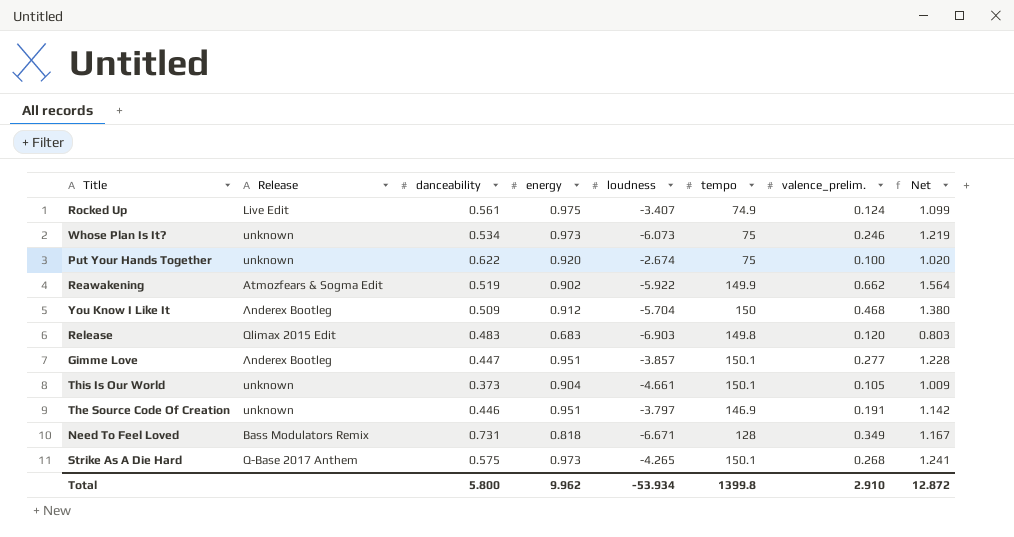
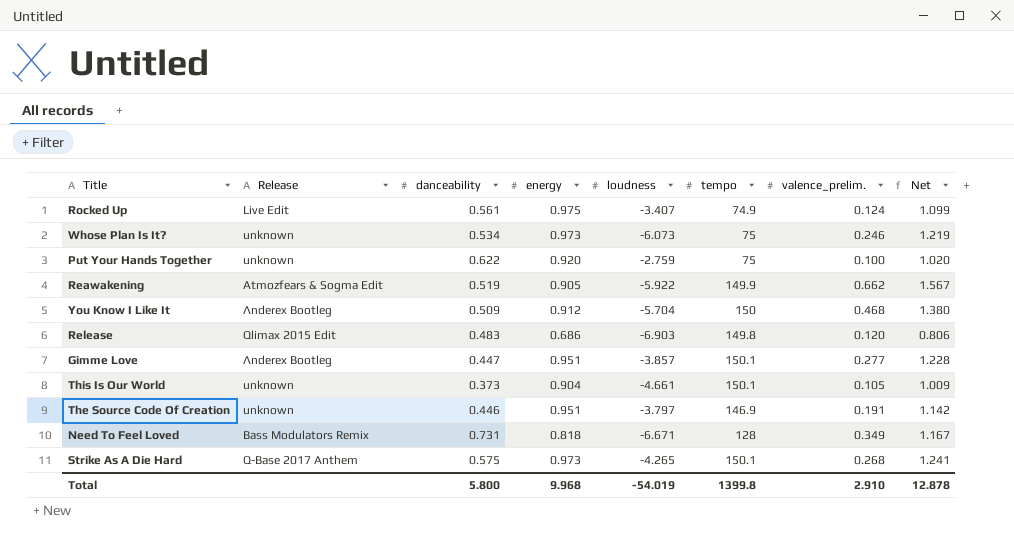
Put Your Hands Together | loudness: -2.674 -> -2.759
Reawakening | energy: 0.902 -> 0.905
Reawakening | Net: 1.564 -> 1.567
Release | energy: 0.683 -> 0.686
Release | Net: 0.803 -> 0.806
Total | energy: 9.962 -> 9.968
Total | loudness: -53.934 -> -54.019
Total | Net: 12.872 -> 12.878

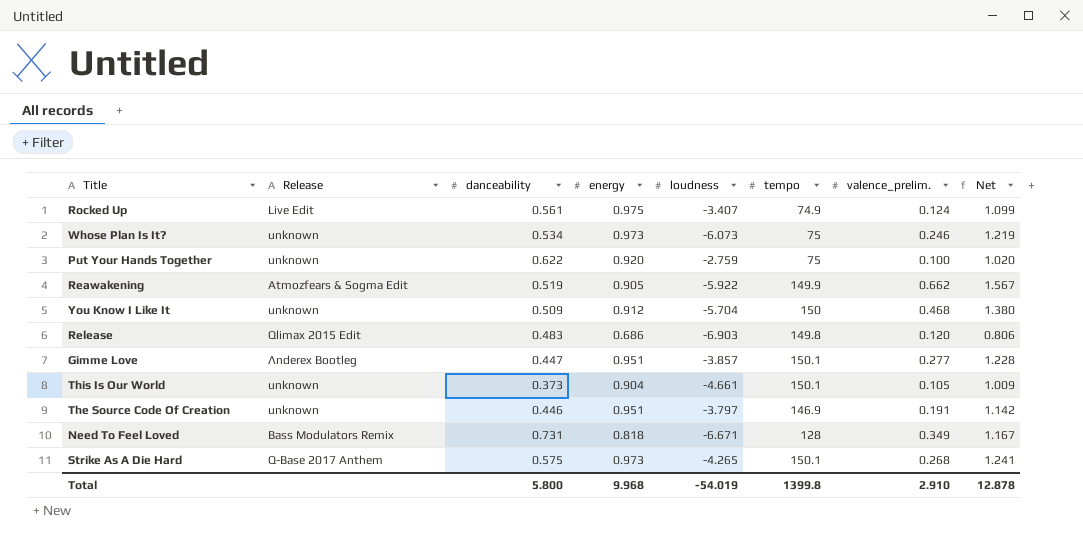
You Know I Like It | Release: Λnderex Bootleg -> unknown

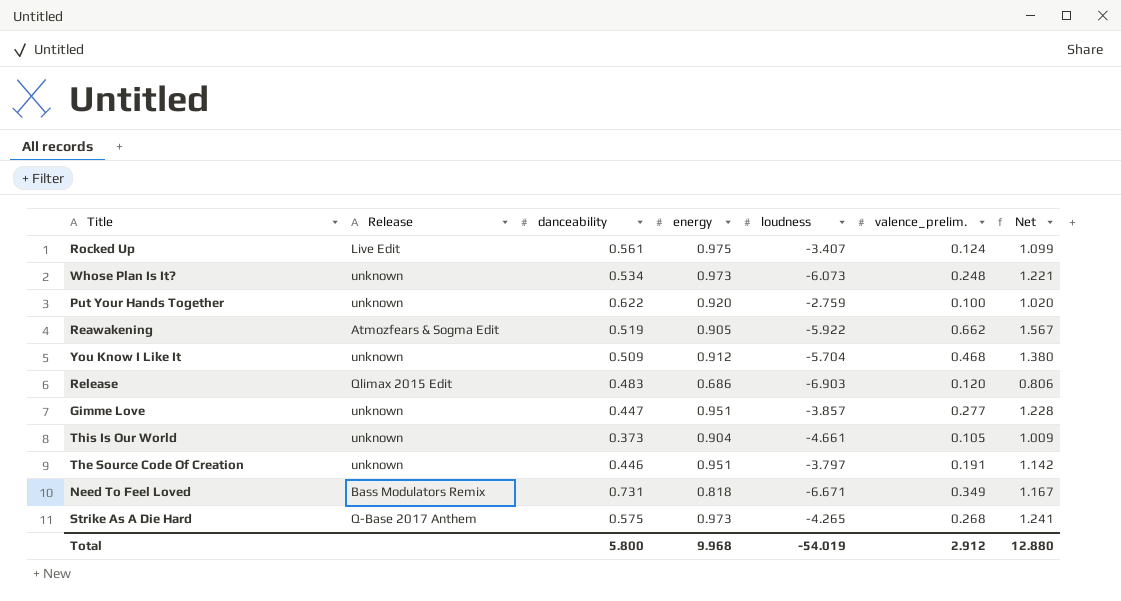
column tempo | position: 6 -> none
Whose Plan Is It? | valence_prelim.: 0.246 -> 0.248
Whose Plan Is It? | Net: 1.219 -> 1.221
Gimme Love | Release: Λnderex Bootleg -> unknown
Total | valence_prelim.: 2.910 -> 2.912
Total | Net: 12.878 -> 12.880

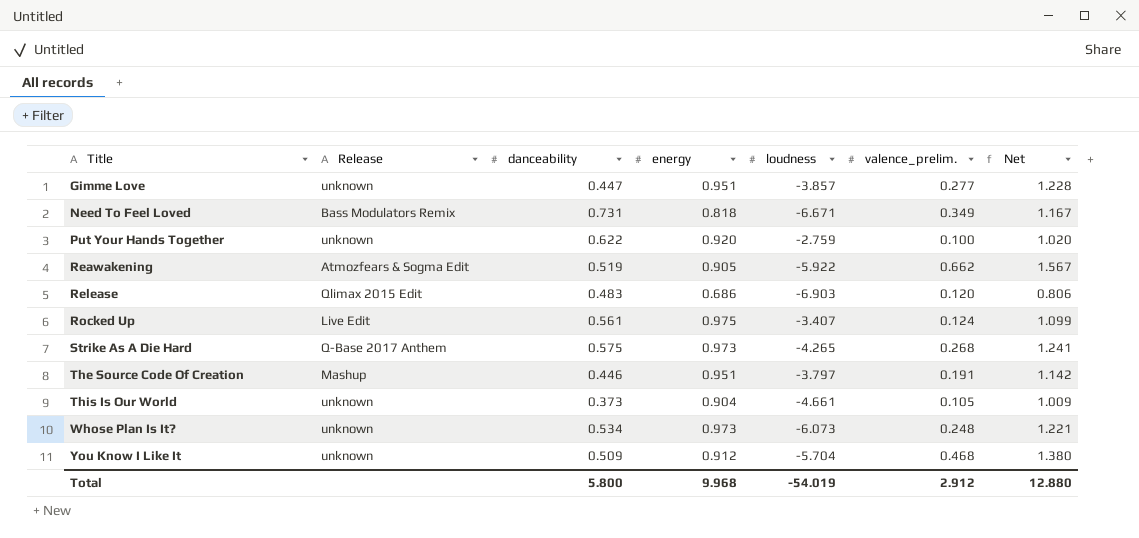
row order: none -> Title ascending
The Source Code Of Creation | Release: unknown -> Mashup

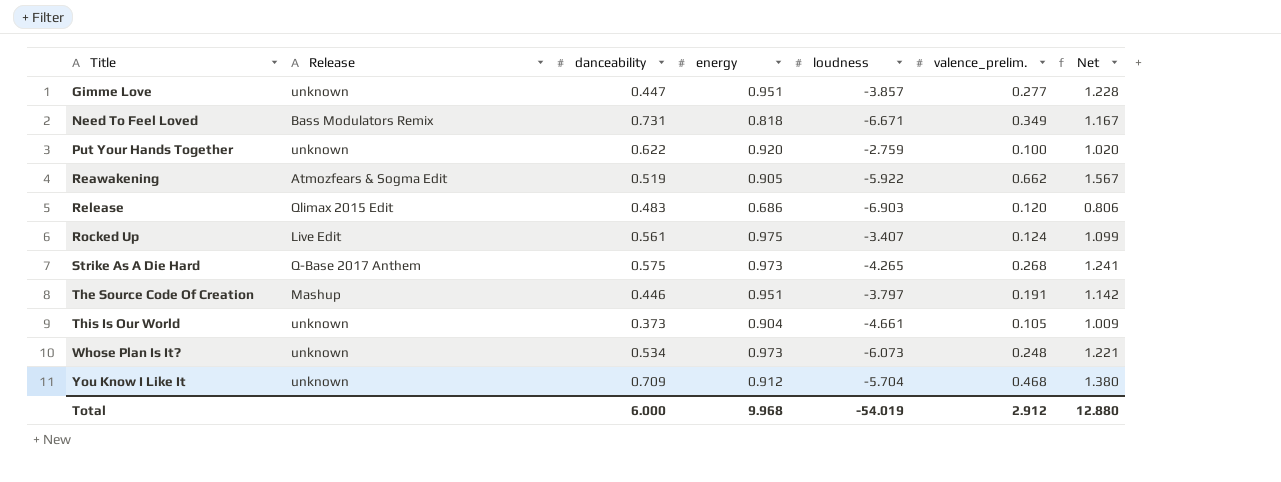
You Know I Like It | danceability: 0.509 -> 0.709
Total | danceability: 5.800 -> 6.000

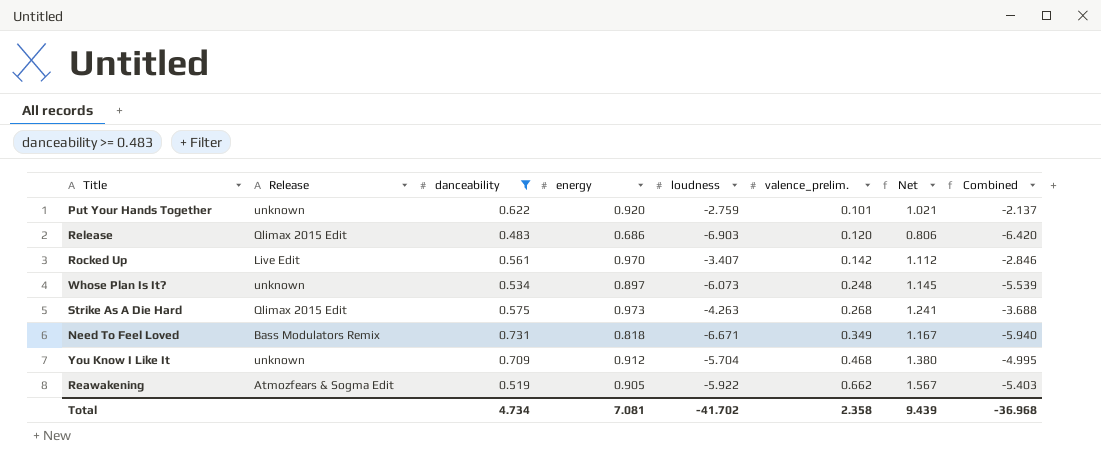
filter: none -> danceability >= 0.483
row order: Title ascending -> valence_prelim. ascending
column Combined | formula: none -> [danceability] + [loudness]
Put Your Hands Together | valence_prelim.: 0.100 -> 0.101
Put Your Hands Together | Net: 1.020 -> 1.021
Rocked Up | energy: 0.975 -> 0.970
Rocked Up | valence_prelim.: 0.124 -> 0.142
Rocked Up | Net: 1.099 -> 1.112
Whose Plan Is It? | energy: 0.973 -> 0.897
Whose Plan Is It? | Net: 1.221 -> 1.145
Strike As A Die Hard | Release: Q-Base 2017 Anthem -> Qlimax 2015 Edit
Strike As A Die Hard | loudness: -4.265 -> -4.263
Total | danceability: 6.000 -> 4.734
Total | energy: 9.968 -> 7.081
Total | loudness: -54.019 -> -41.702
Total | valence_prelim.: 2.912 -> 2.358
Total | Net: 12.880 -> 9.439

